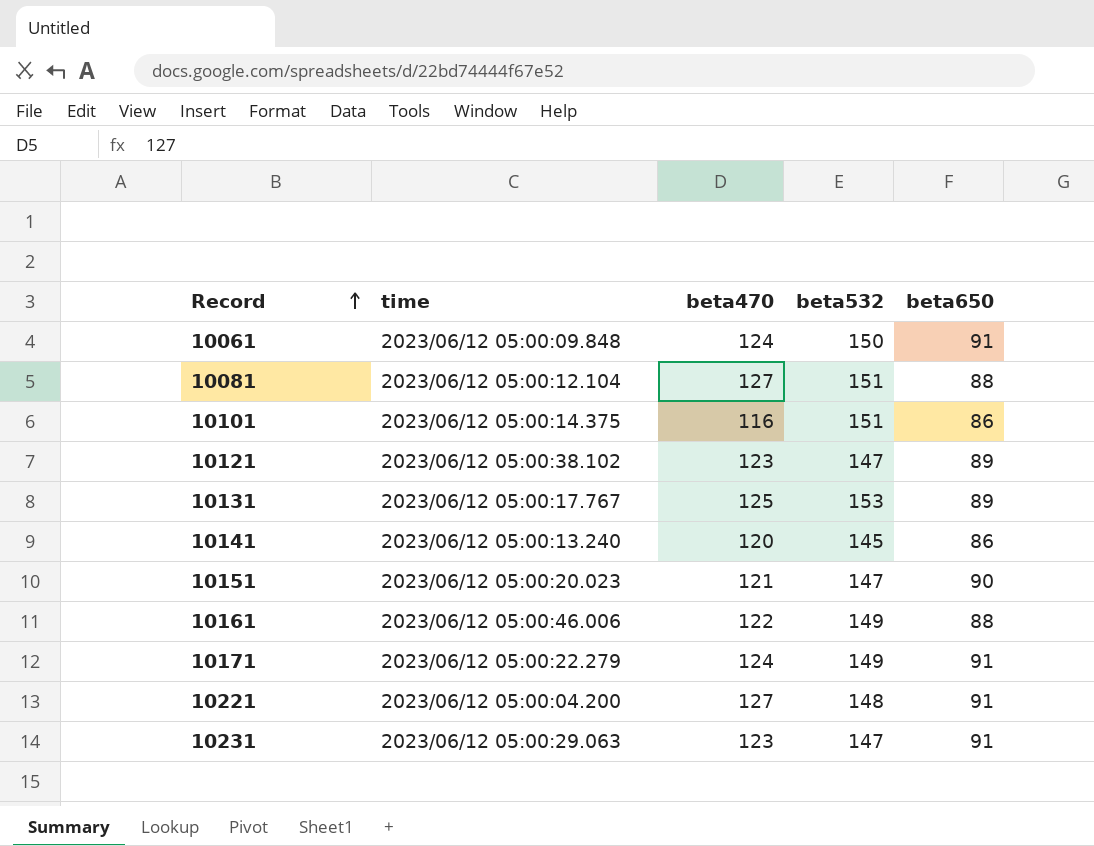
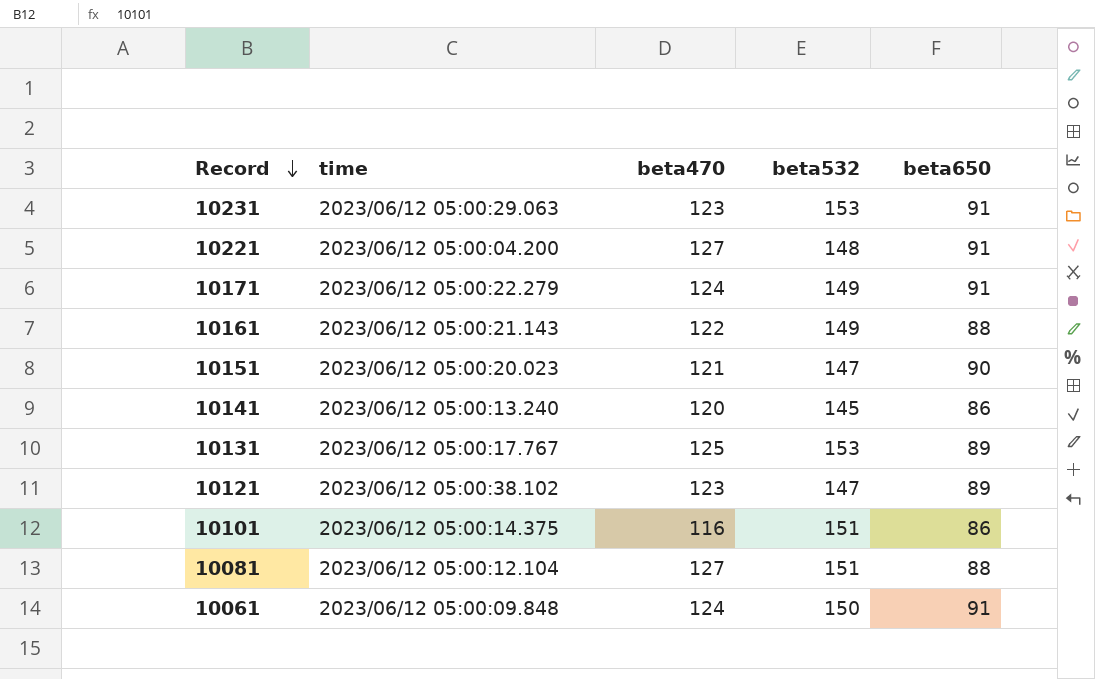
row order: Record ascending -> Record descending
10231 | beta532: 147 -> 153
10161 | time: 2023/06/12 05:00:46.006 -> 2023/06/12 05:00:21.143

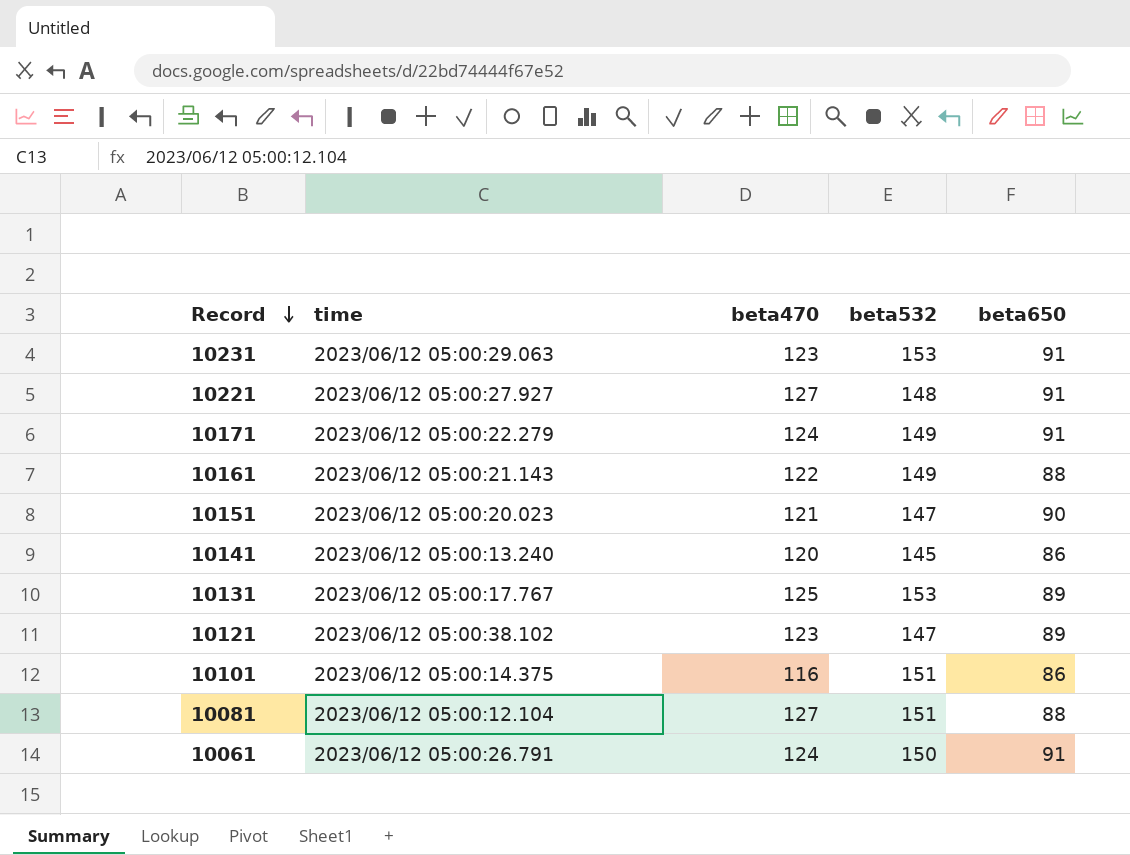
10221 | time: 2023/06/12 05:00:04.200 -> 2023/06/12 05:00:27.927
10061 | time: 2023/06/12 05:00:09.848 -> 2023/06/12 05:00:26.791

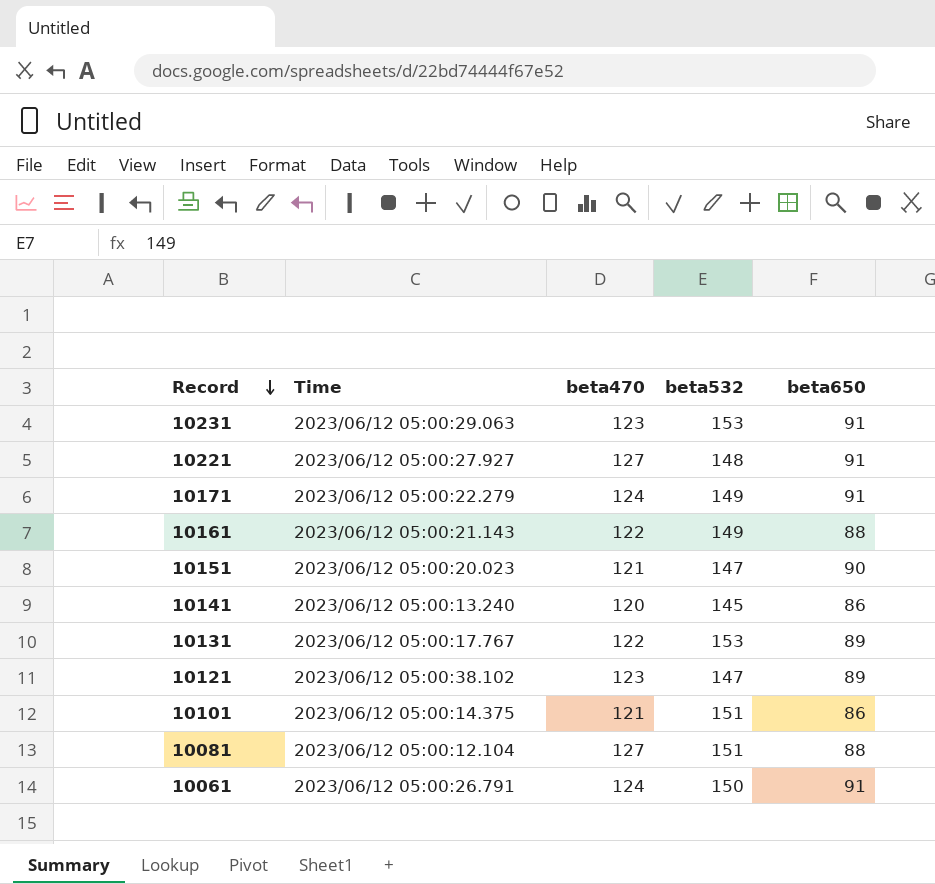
column name: time -> Time
10131 | beta470: 125 -> 122
10101 | beta470: 116 -> 121

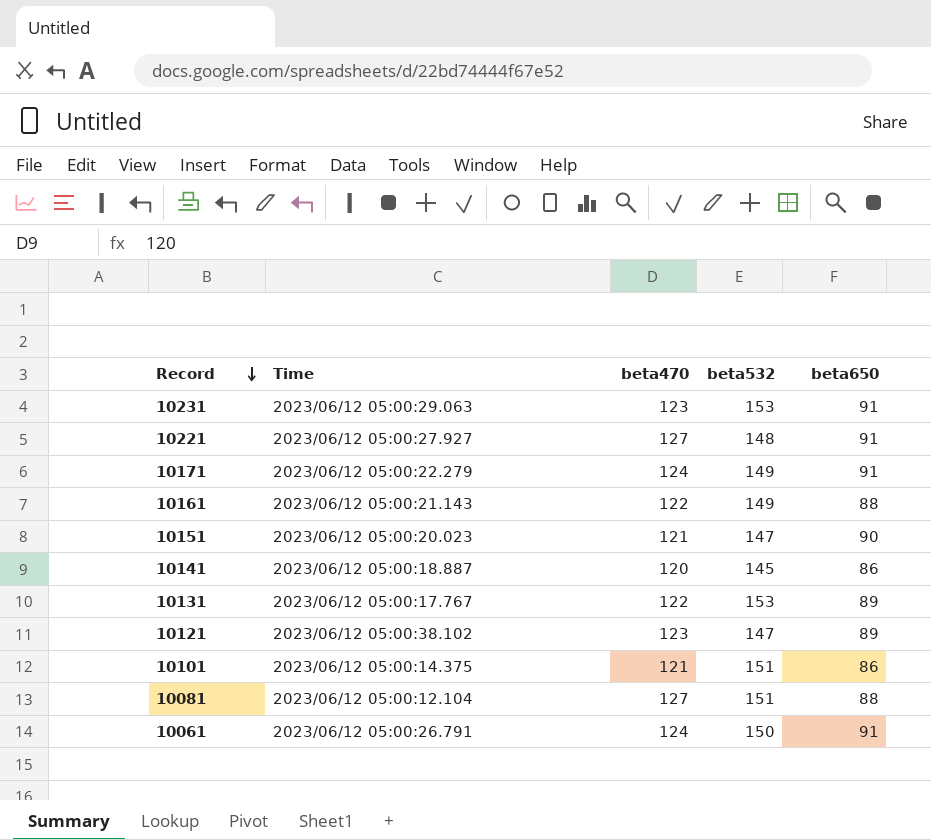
10141 | Time: 2023/06/12 05:00:13.240 -> 2023/06/12 05:00:18.887

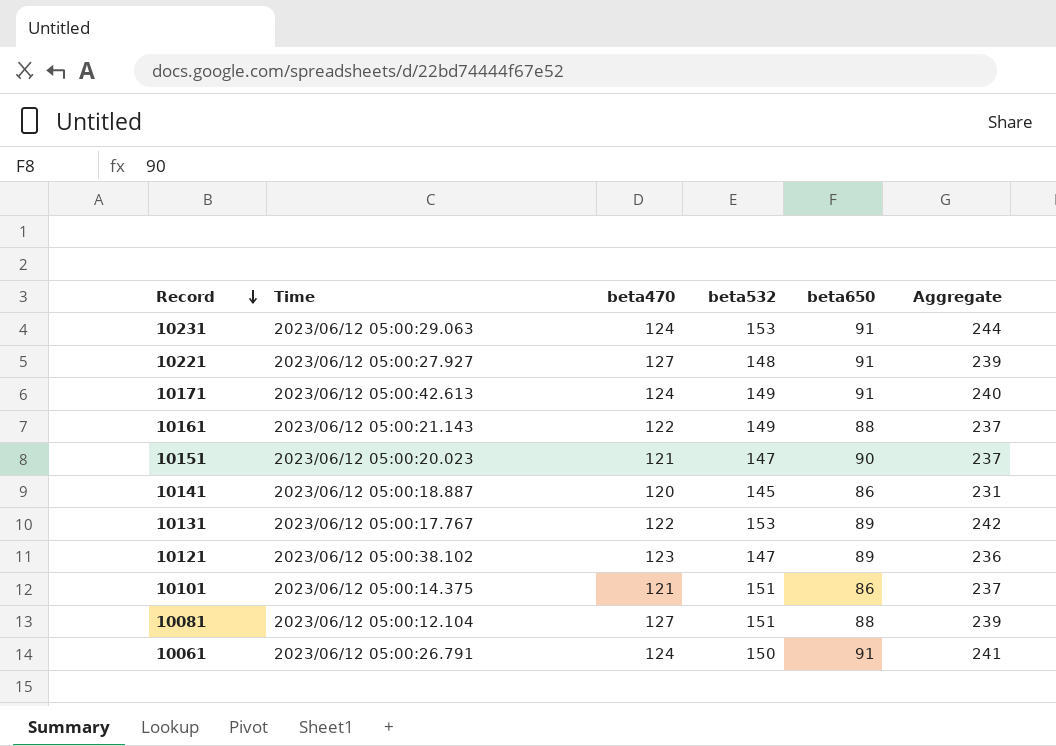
column Aggregate | formula: none -> [beta532] + [beta650]
10231 | beta470: 123 -> 124
10171 | Time: 2023/06/12 05:00:22.279 -> 2023/06/12 05:00:42.613

